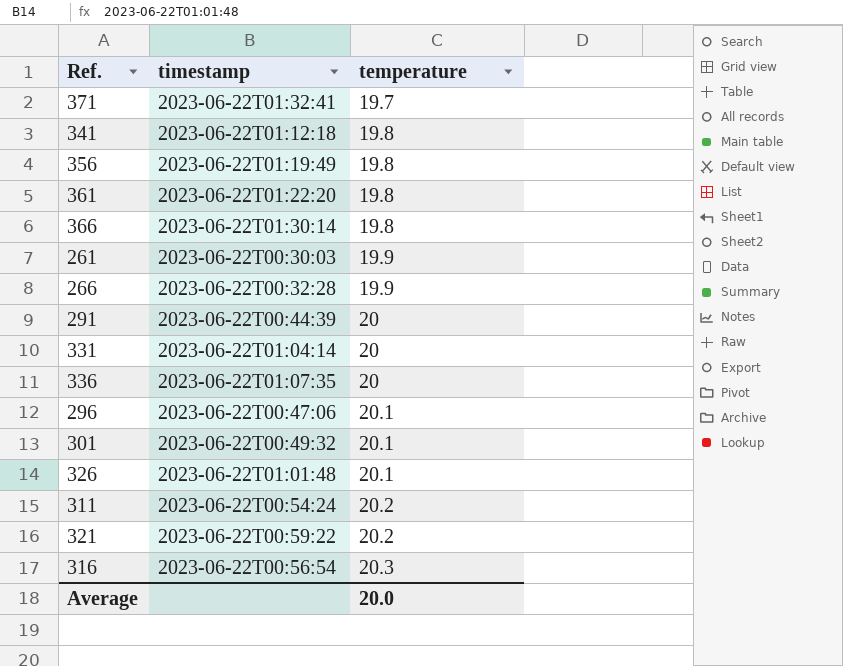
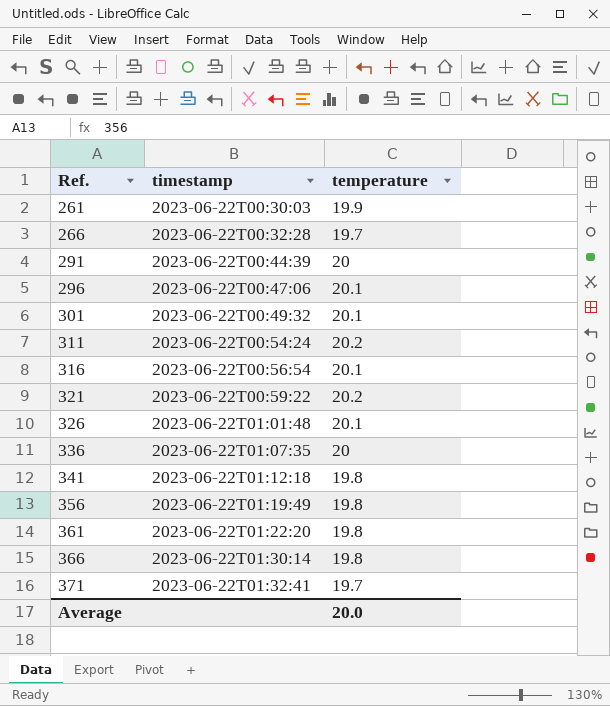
row order: temperature ascending -> Ref. ascending
row 331: 2023-06-22T01:04:14 | 20 -> none
266 | temperature: 19.9 -> 19.7
316 | temperature: 20.3 -> 20.1

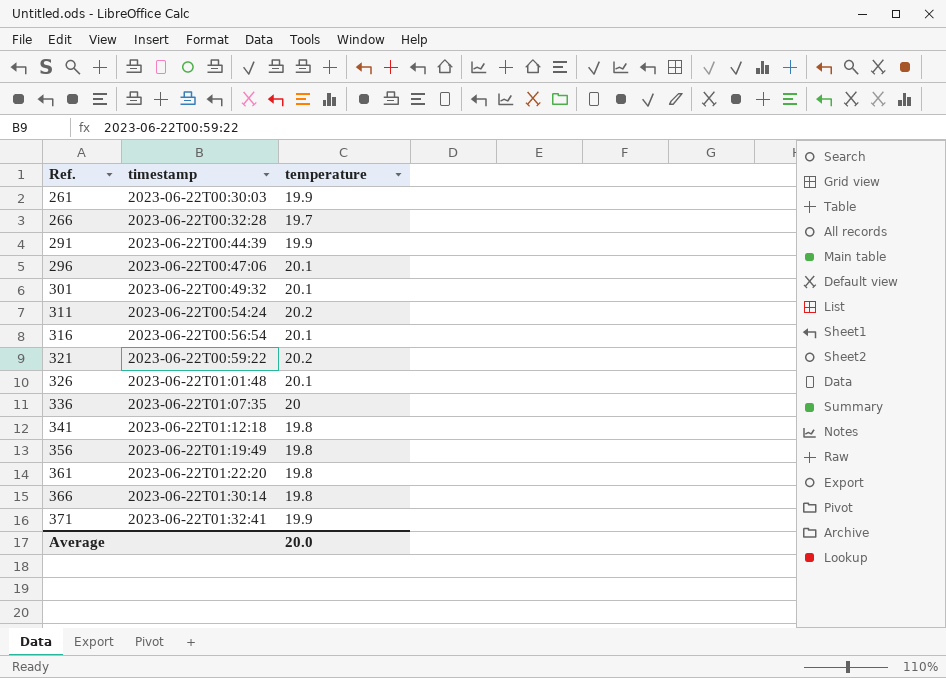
291 | temperature: 20 -> 19.9
371 | temperature: 19.7 -> 19.9

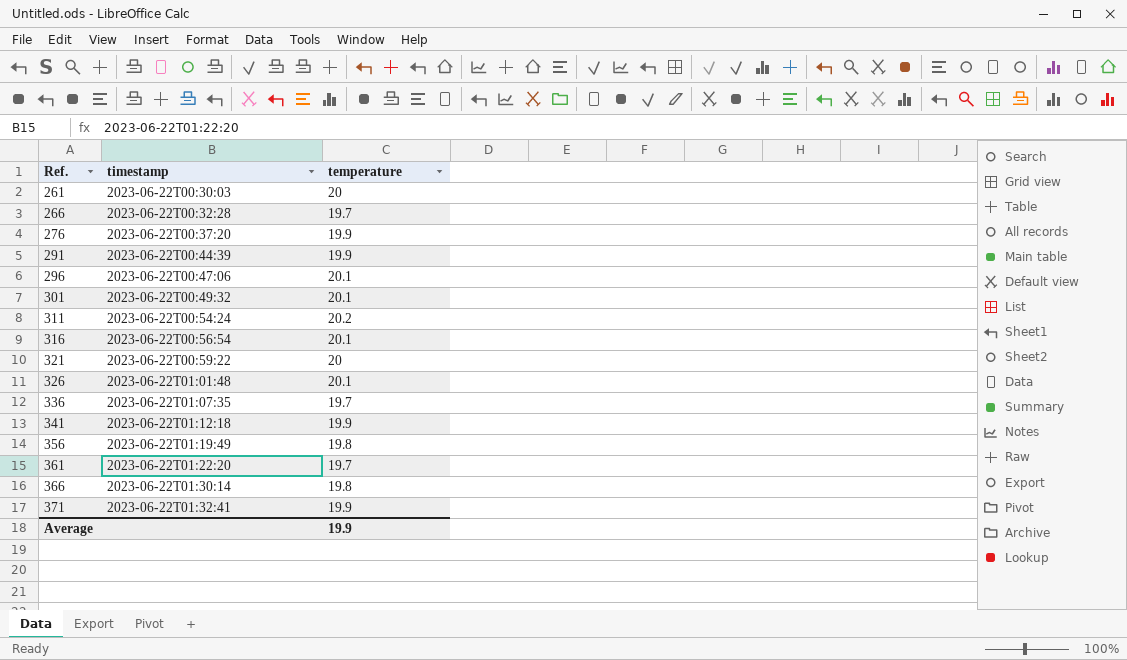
261 | temperature: 19.9 -> 20
row 276: none -> 2023-06-22T00:37:20 | 19.9
321 | temperature: 20.2 -> 20
336 | temperature: 20 -> 19.7
341 | temperature: 19.8 -> 19.9
361 | temperature: 19.8 -> 19.7
Average | temperature: 20.0 -> 19.9

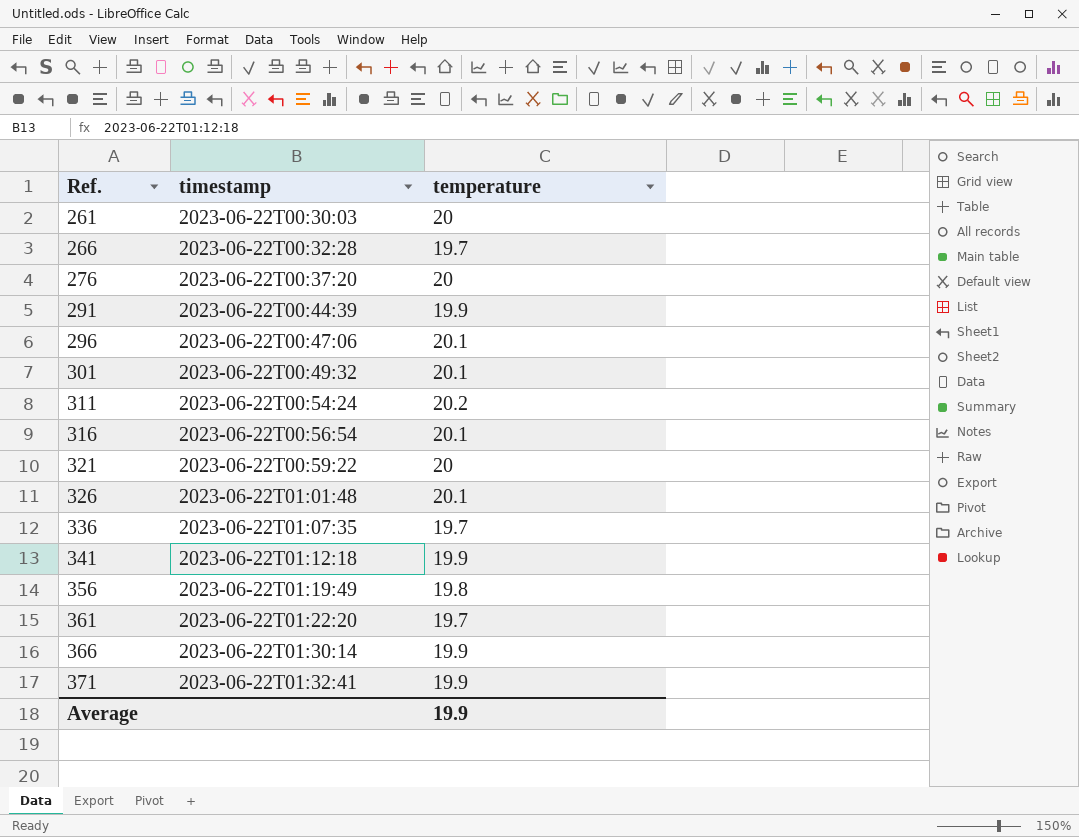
276 | temperature: 19.9 -> 20
366 | temperature: 19.8 -> 19.9

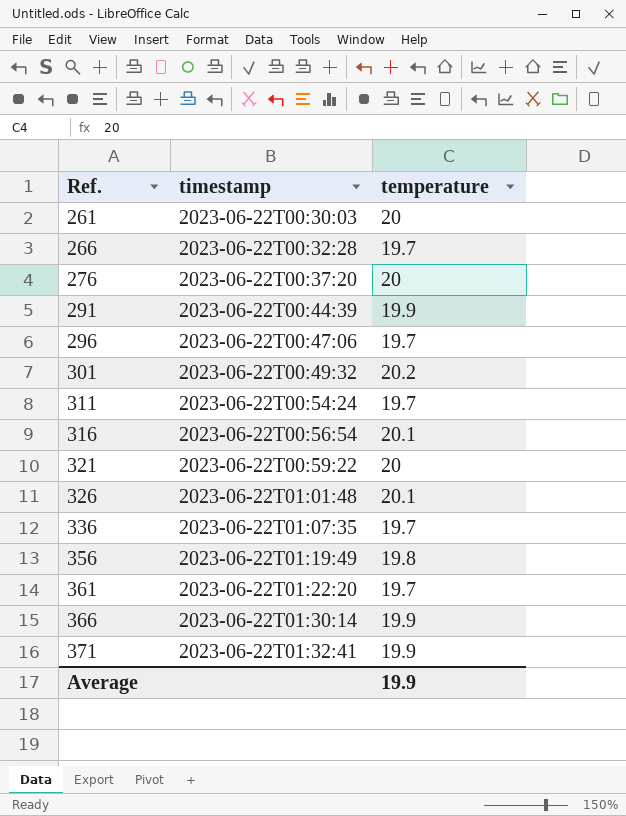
row 341: 2023-06-22T01:12:18 | 19.9 -> none
296 | temperature: 20.1 -> 19.7
301 | temperature: 20.1 -> 20.2
311 | temperature: 20.2 -> 19.7

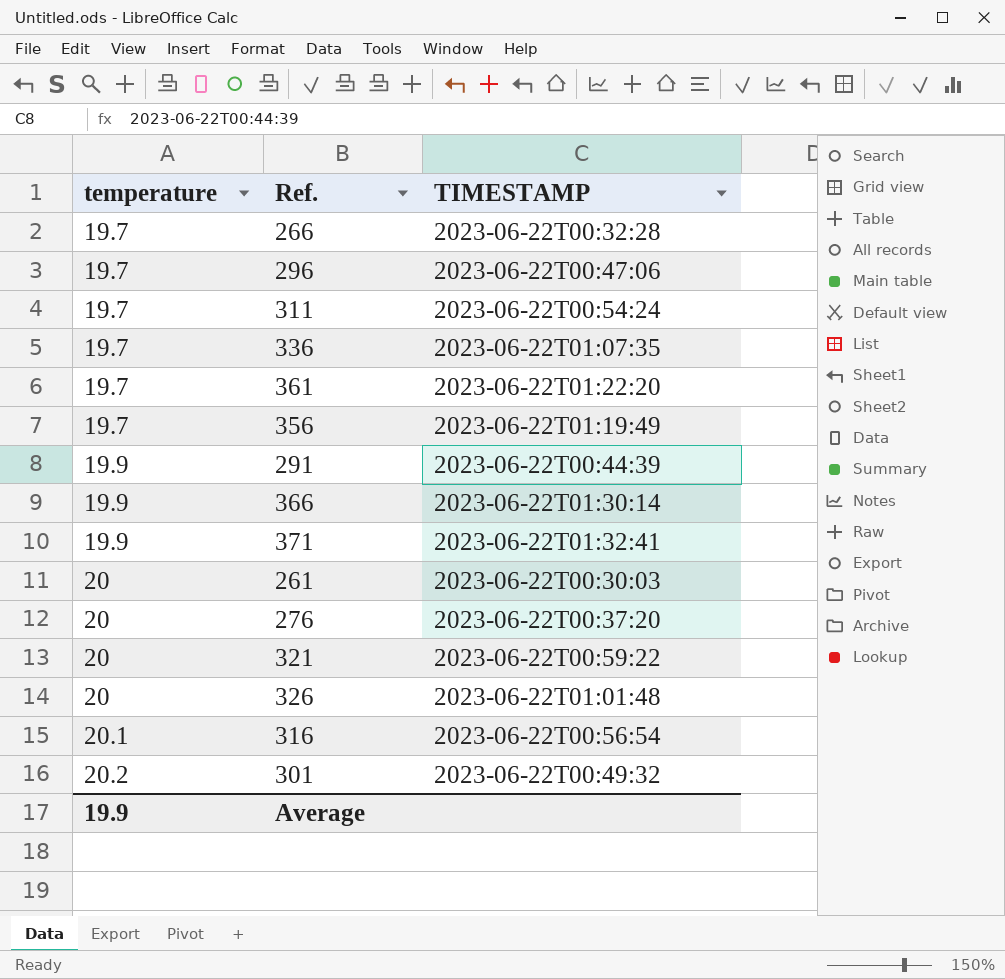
row order: Ref. ascending -> temperature ascending
column temperature | position: 3 -> 1
column name: timestamp -> TIMESTAMP
356 | temperature: 19.8 -> 19.7
326 | temperature: 20.1 -> 20

